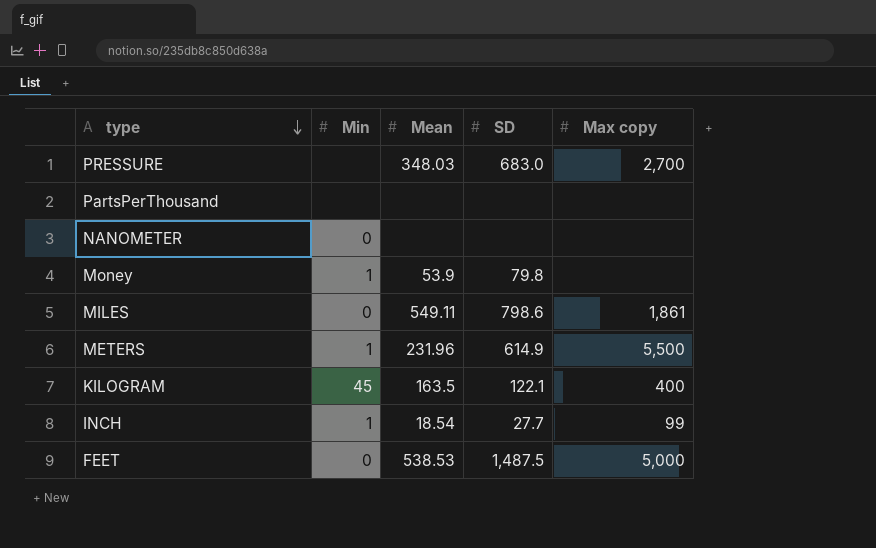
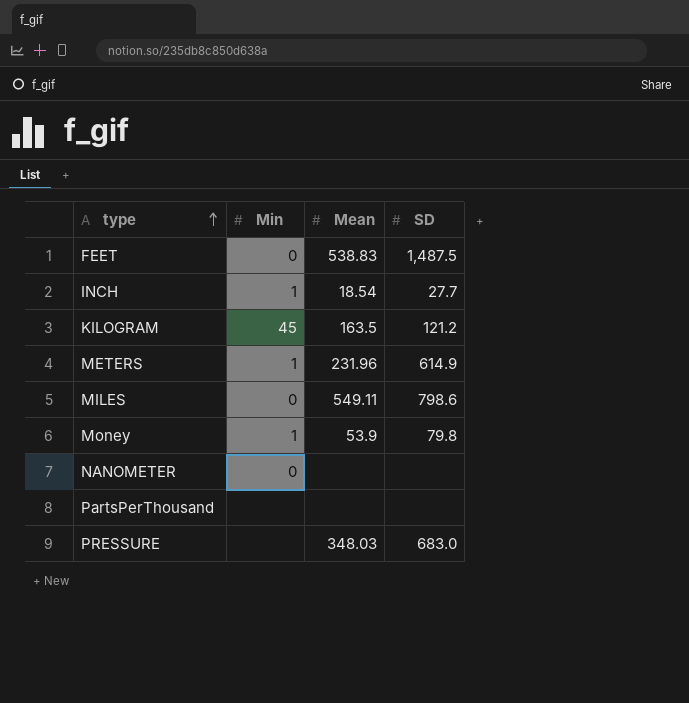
row order: type descending -> type ascending
column Max copy | position: 5 -> none
FEET | Mean: 538.53 -> 538.83
KILOGRAM | SD: 122.1 -> 121.2

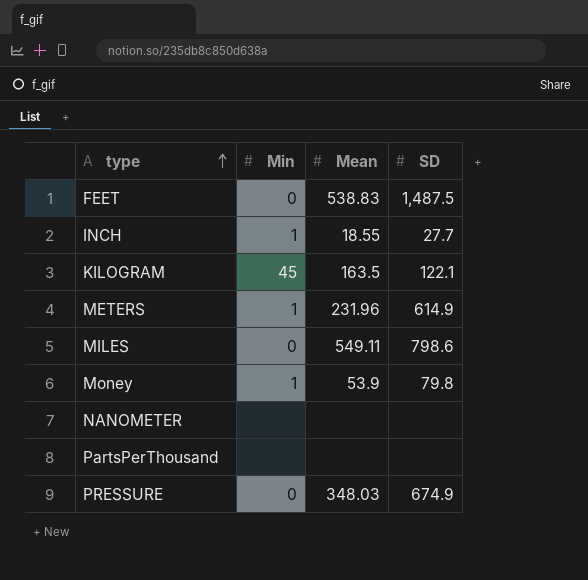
INCH | Mean: 18.54 -> 18.55
KILOGRAM | SD: 121.2 -> 122.1
NANOMETER | Min: 0 -> none
PRESSURE | Min: none -> 0
PRESSURE | SD: 683.0 -> 674.9

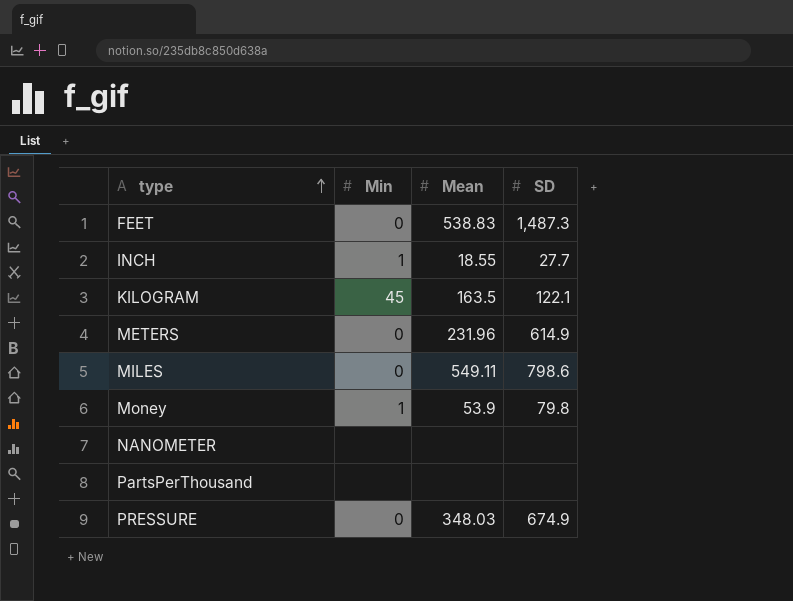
FEET | SD: 1,487.5 -> 1,487.3
METERS | Min: 1 -> 0

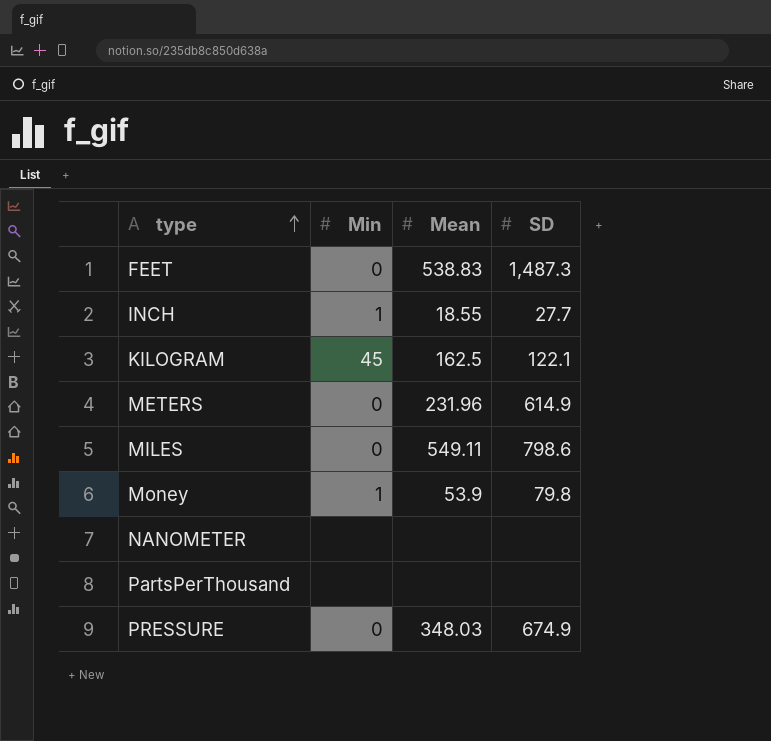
KILOGRAM | Mean: 163.5 -> 162.5

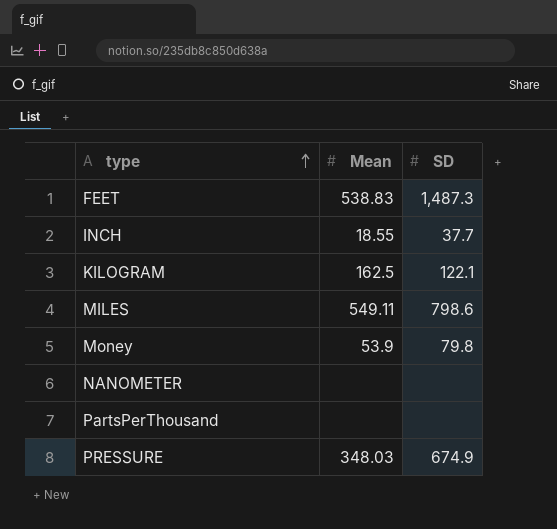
column Min | position: 2 -> none
row METERS: 0 | 231.96 | 614.9 -> none
INCH | SD: 27.7 -> 37.7

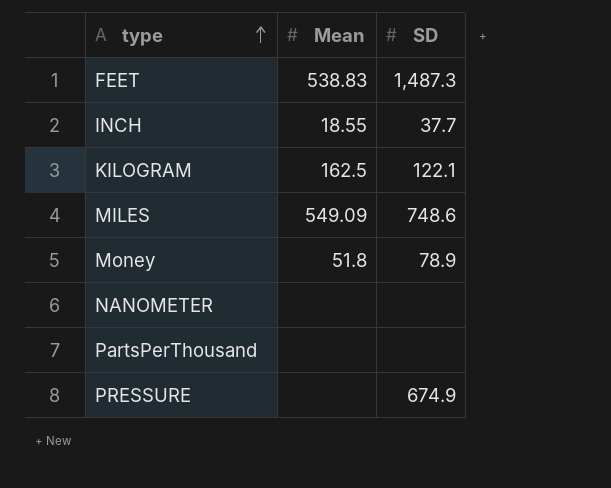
MILES | Mean: 549.11 -> 549.09
MILES | SD: 798.6 -> 748.6
Money | Mean: 53.9 -> 51.8
Money | SD: 79.8 -> 78.9
PRESSURE | Mean: 348.03 -> none

